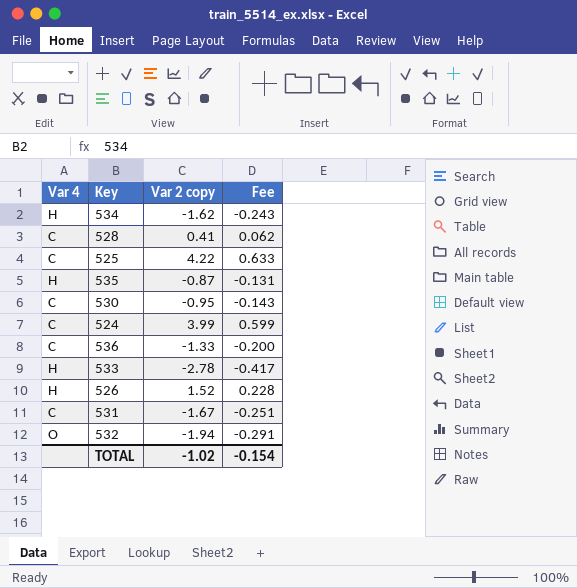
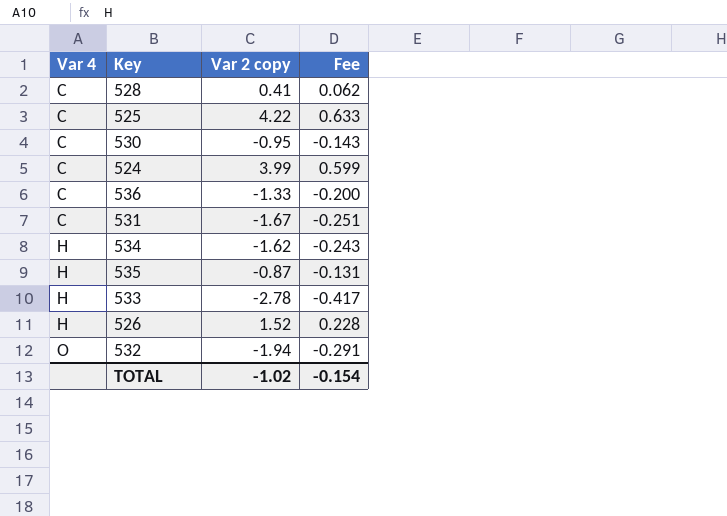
row order: none -> Var 4 ascending

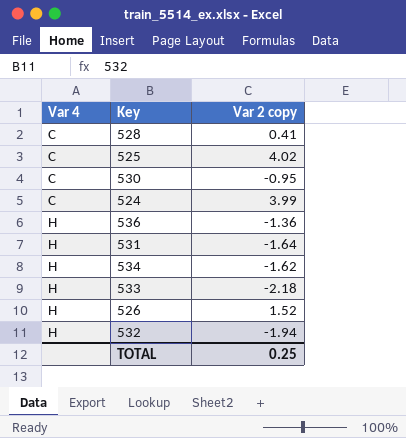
column Fee | formula: [Var 2 copy] * 0.15 -> none
row 535: H | -0.87 | -0.131 -> none
525 | Var 2 copy: 4.22 -> 4.02
536 | Var 4: C -> H
536 | Var 2 copy: -1.33 -> -1.36
531 | Var 4: C -> H
531 | Var 2 copy: -1.67 -> -1.64
533 | Var 2 copy: -2.78 -> -2.18
532 | Var 4: O -> H
TOTAL | Var 2 copy: -1.02 -> 0.25

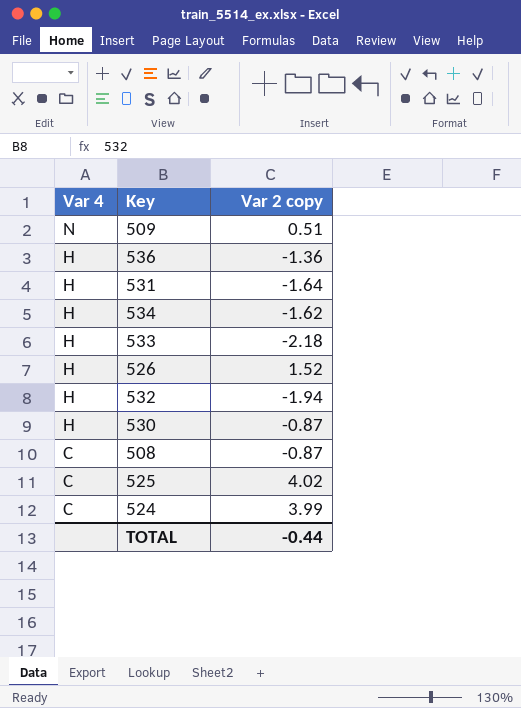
row order: Var 4 ascending -> Var 4 descending
row 528: C | 0.41 -> none
row 509: none -> N | 0.51
530 | Var 4: C -> H
530 | Var 2 copy: -0.95 -> -0.87
row 508: none -> C | -0.87
TOTAL | Var 2 copy: 0.25 -> -0.44

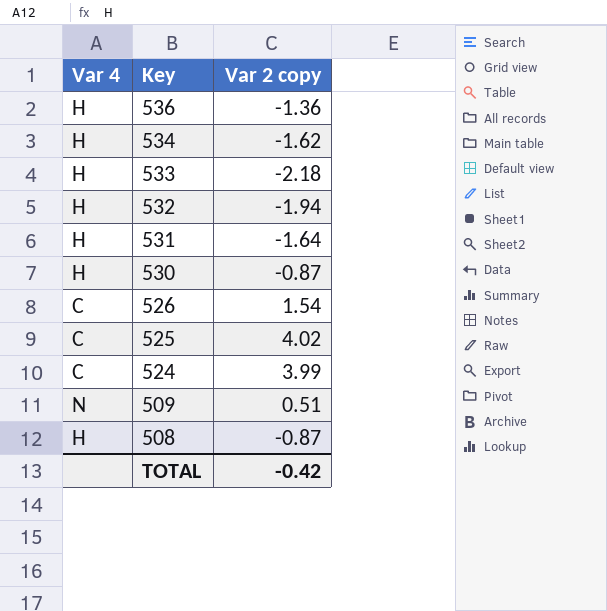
row order: Var 4 descending -> Key descending
526 | Var 4: H -> C
526 | Var 2 copy: 1.52 -> 1.54
508 | Var 4: C -> H
TOTAL | Var 2 copy: -0.44 -> -0.42

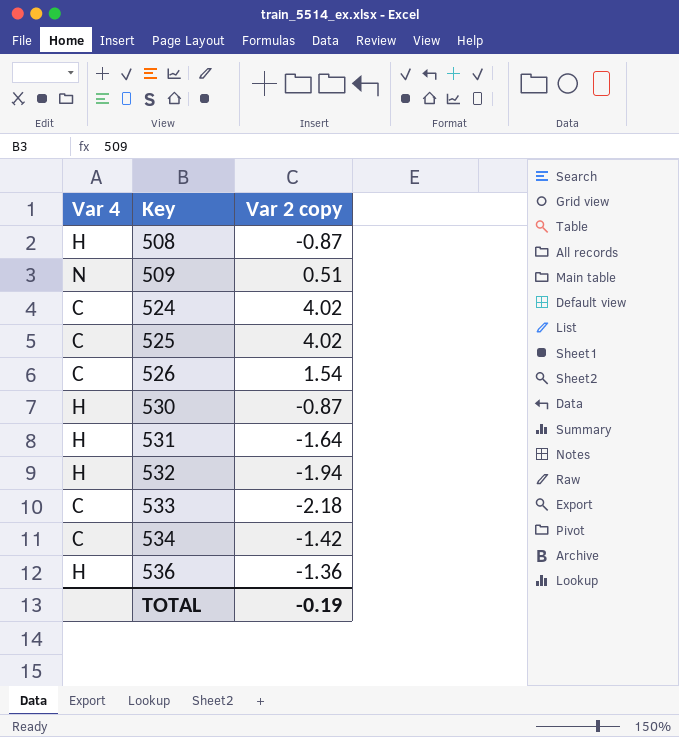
row order: Key descending -> Key ascending
524 | Var 2 copy: 3.99 -> 4.02
533 | Var 4: H -> C
534 | Var 4: H -> C
534 | Var 2 copy: -1.62 -> -1.42
TOTAL | Var 2 copy: -0.42 -> -0.19

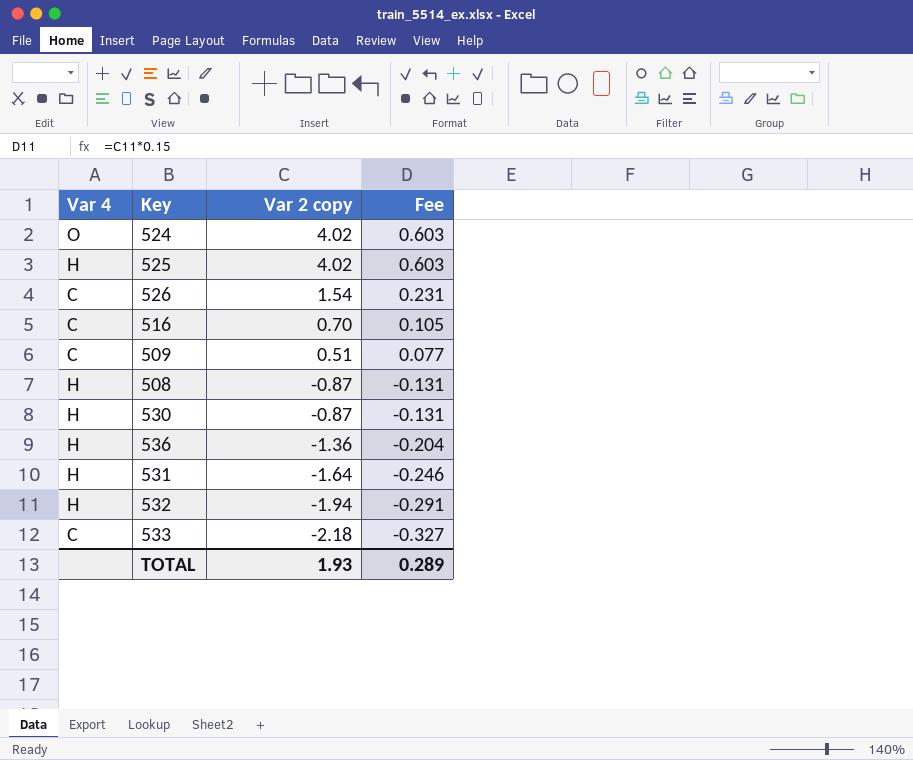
row order: Key ascending -> Var 2 copy descending
column Fee | formula: none -> [Var 2 copy] * 0.15
row 534: C | -1.42 -> none
524 | Var 4: C -> O
525 | Var 4: C -> H
row 516: none -> C | 0.70 | 0.105
509 | Var 4: N -> C
TOTAL | Var 2 copy: -0.19 -> 1.93

